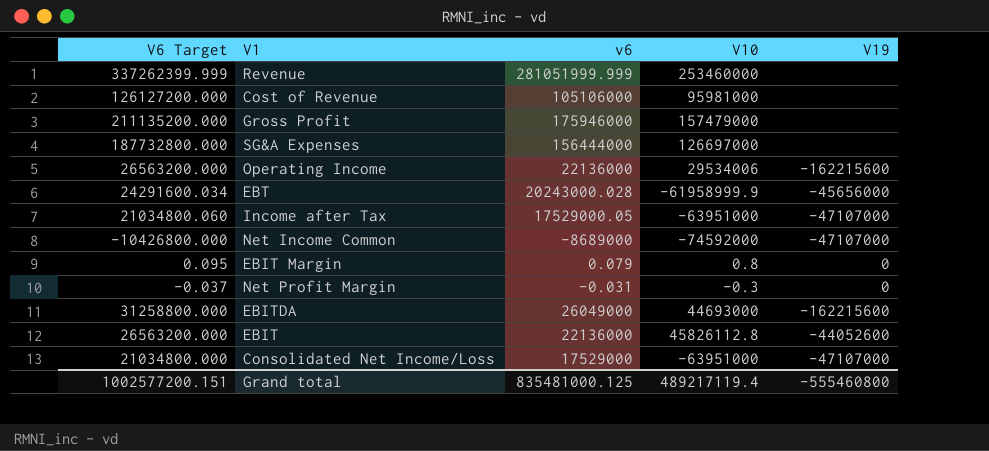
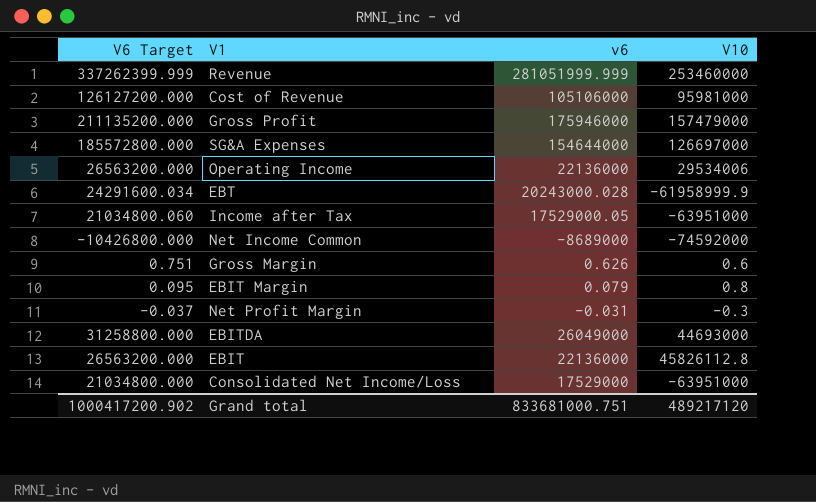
column V19 | position: 5 -> none
SG&A Expenses | V6 Target: 187732800.000 -> 185572800.000
SG&A Expenses | v6: 156444000 -> 154644000
row Gross Margin: none -> 0.751 | 0.626 | 0.6
Grand total | V6 Target: 1002577200.151 -> 1000417200.902
Grand total | v6: 835481000.125 -> 833681000.751
Grand total | V10: 489217119.4 -> 489217120

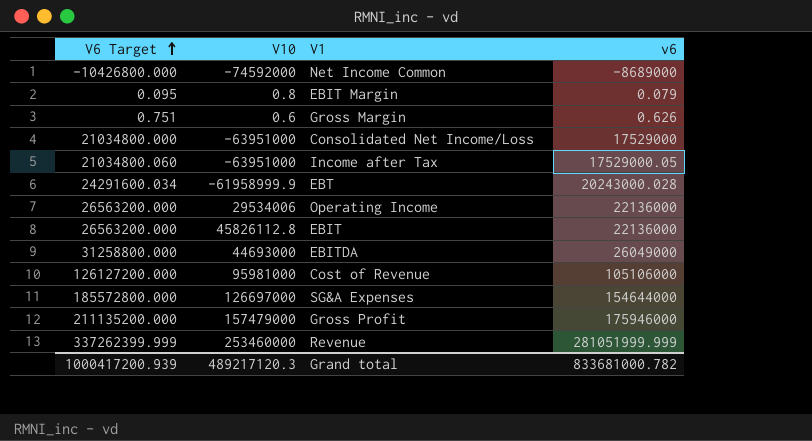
row order: none -> V6 Target ascending
column V10 | position: 4 -> 2
row Net Profit Margin: -0.037 | -0.031 | -0.3 -> none
Grand total | V6 Target: 1000417200.902 -> 1000417200.939
Grand total | V10: 489217120 -> 489217120.3
Grand total | v6: 833681000.751 -> 833681000.782

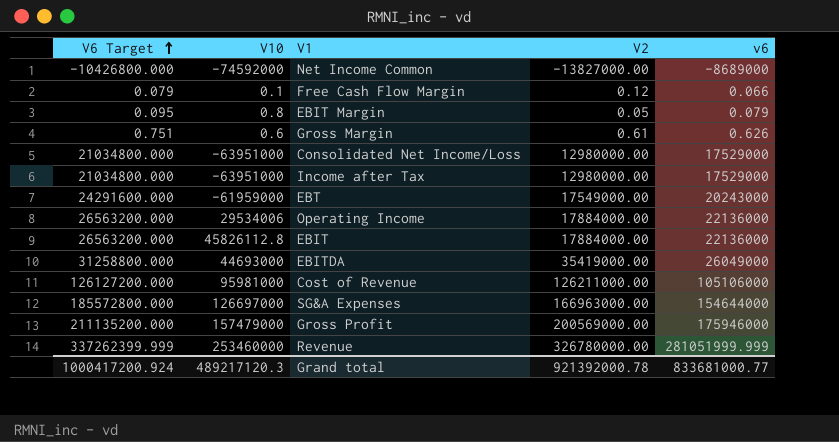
column V2 | position: none -> 4
row Free Cash Flow Margin: none -> 0.079 | 0.1 | 0.12 | 0.066
Income after Tax | V6 Target: 21034800.060 -> 21034800.000
Income after Tax | v6: 17529000.05 -> 17529000
EBT | V6 Target: 24291600.034 -> 24291600.000
EBT | V10: -61958999.9 -> -61959000
EBT | v6: 20243000.028 -> 20243000
Grand total | V6 Target: 1000417200.939 -> 1000417200.924
Grand total | v6: 833681000.782 -> 833681000.77

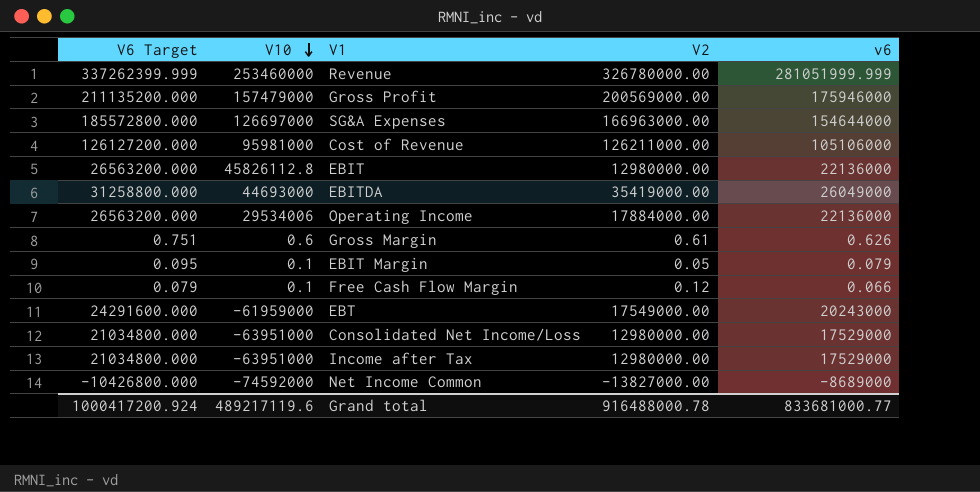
row order: V6 Target ascending -> V10 descending
EBIT | V2: 17884000.00 -> 12980000.00
EBIT Margin | V10: 0.8 -> 0.1
Grand total | V10: 489217120.3 -> 489217119.6
Grand total | V2: 921392000.78 -> 916488000.78

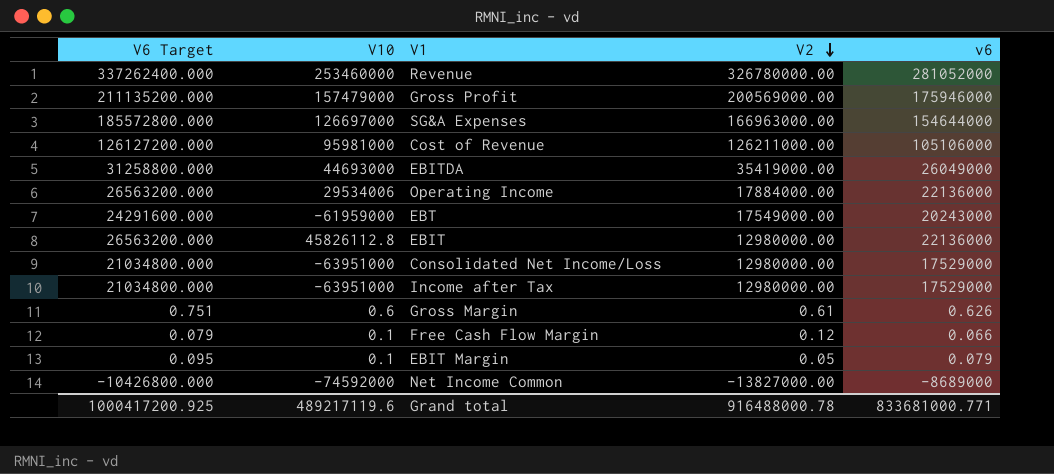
row order: V10 descending -> V2 descending
Revenue | V6 Target: 337262399.999 -> 337262400.000
Revenue | v6: 281051999.999 -> 281052000
Grand total | V6 Target: 1000417200.924 -> 1000417200.925
Grand total | v6: 833681000.77 -> 833681000.771

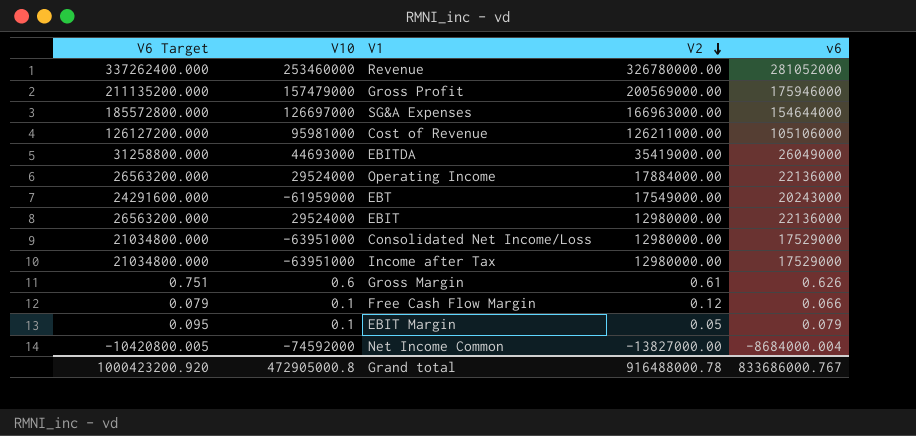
Operating Income | V10: 29534006 -> 29524000
EBIT | V10: 45826112.8 -> 29524000
Net Income Common | V6 Target: -10426800.000 -> -10420800.005
Net Income Common | v6: -8689000 -> -8684000.004
Grand total | V6 Target: 1000417200.925 -> 1000423200.920
Grand total | V10: 489217119.6 -> 472905000.8
Grand total | v6: 833681000.771 -> 833686000.767

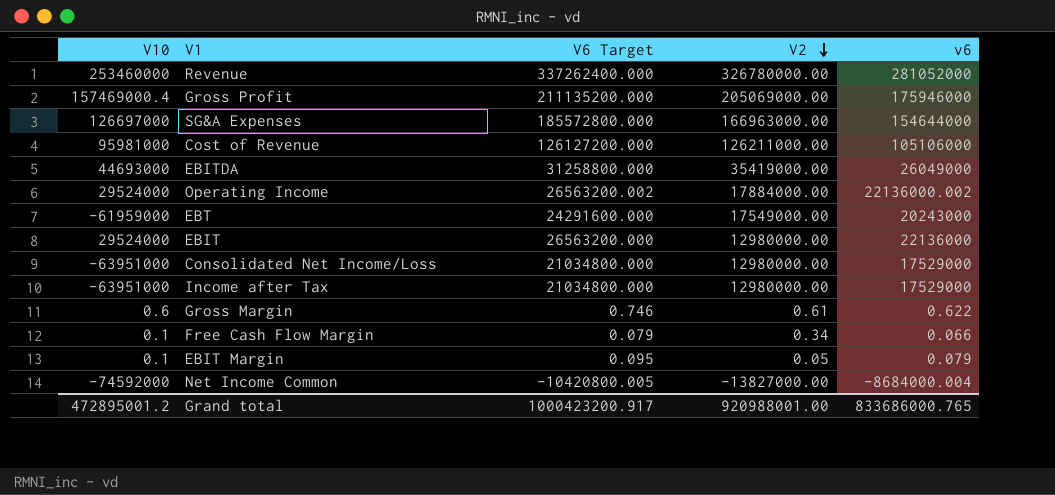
column V6 Target | position: 1 -> 3
Gross Profit | V10: 157479000 -> 157469000.4
Gross Profit | V2: 200569000.00 -> 205069000.00
Operating Income | V6 Target: 26563200.000 -> 26563200.002
Operating Income | v6: 22136000 -> 22136000.002
Gross Margin | V6 Target: 0.751 -> 0.746
Gross Margin | v6: 0.626 -> 0.622
Free Cash Flow Margin | V2: 0.12 -> 0.34
Grand total | V10: 472905000.8 -> 472895001.2
Grand total | V6 Target: 1000423200.920 -> 1000423200.917
Grand total | V2: 916488000.78 -> 920988001.00
Grand total | v6: 833686000.767 -> 833686000.765

